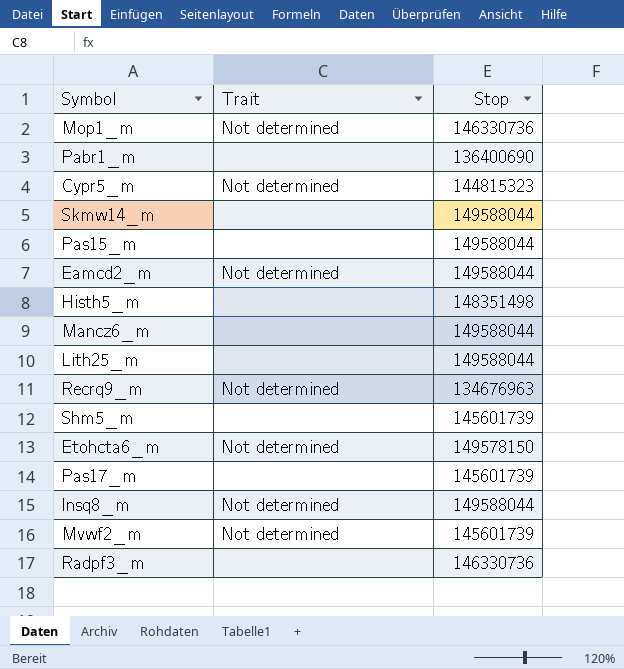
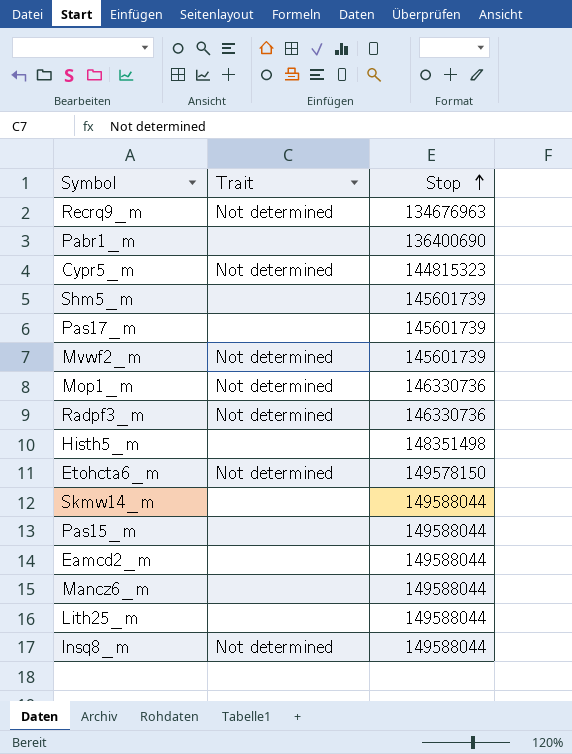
row order: none -> Stop ascending
Radpf3_m | Trait: none -> Not determined
Eamcd2_m | Trait: Not determined -> none

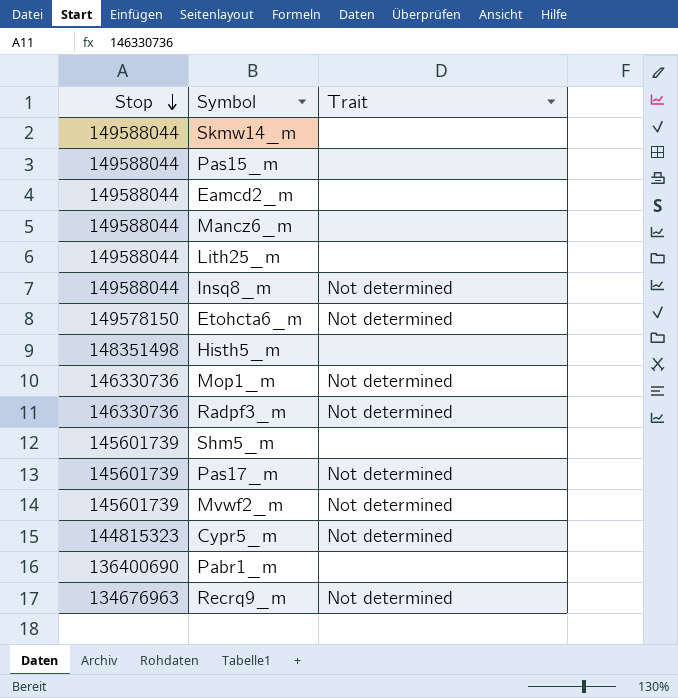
row order: Stop ascending -> Stop descending
column Stop | position: 3 -> 1
Pas17_m | Trait: none -> Not determined

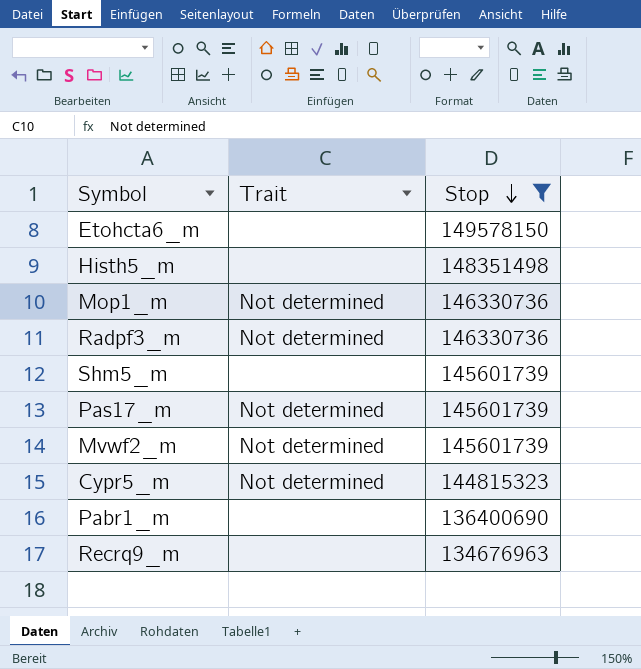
filter: none -> Stop != 149588044
column Stop | position: 1 -> 3
Etohcta6_m | Trait: Not determined -> none
Recrq9_m | Trait: Not determined -> none

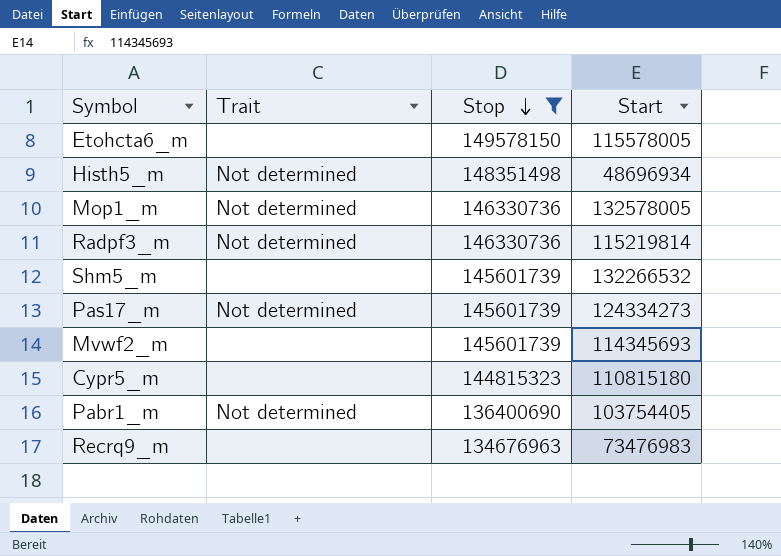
column Start | position: none -> 4
Histh5_m | Trait: none -> Not determined
Mvwf2_m | Trait: Not determined -> none
Cypr5_m | Trait: Not determined -> none
Pabr1_m | Trait: none -> Not determined

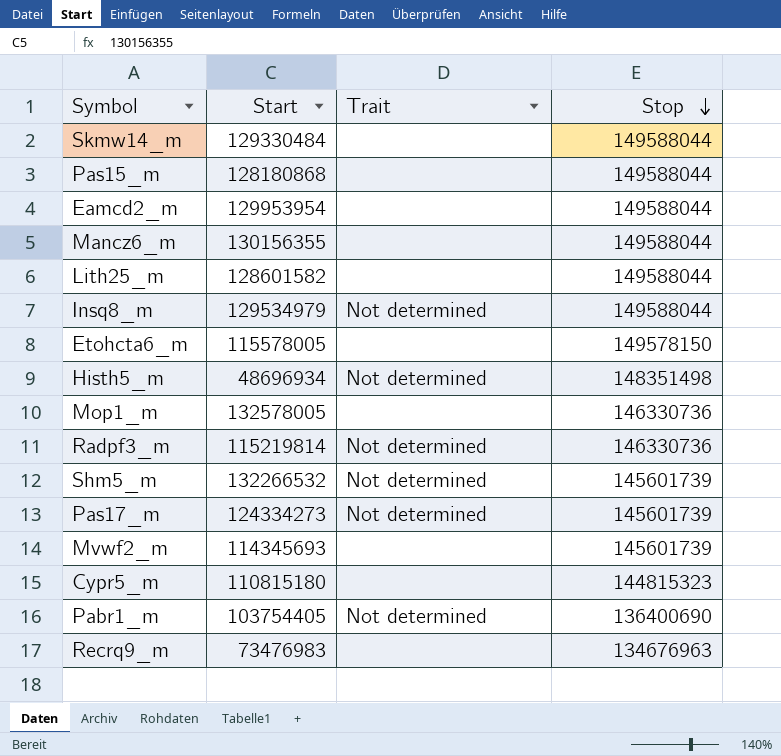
filter: Stop != 149588044 -> none
column Start | position: 4 -> 2
Mop1_m | Trait: Not determined -> none
Shm5_m | Trait: none -> Not determined

